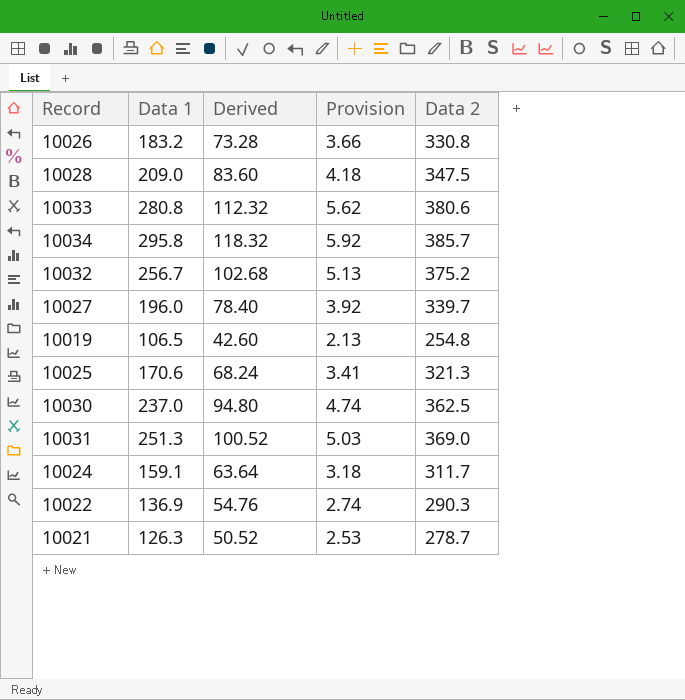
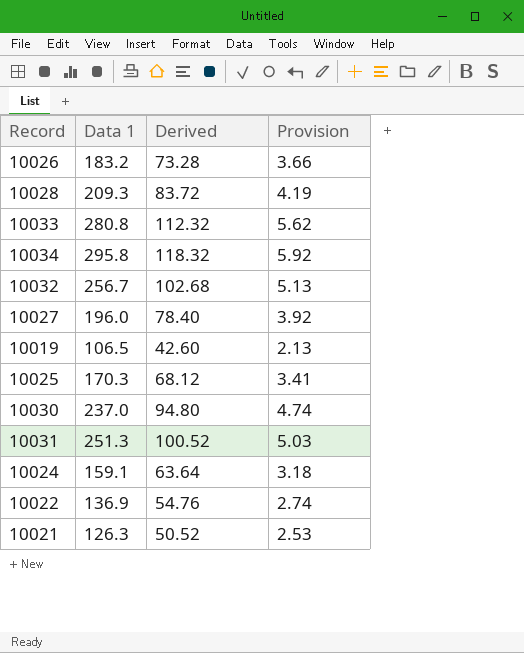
column Data 2 | position: 5 -> none
10028 | Data 1: 209.0 -> 209.3
10028 | Derived: 83.60 -> 83.72
10028 | Provision: 4.18 -> 4.19
10025 | Data 1: 170.6 -> 170.3
10025 | Derived: 68.24 -> 68.12

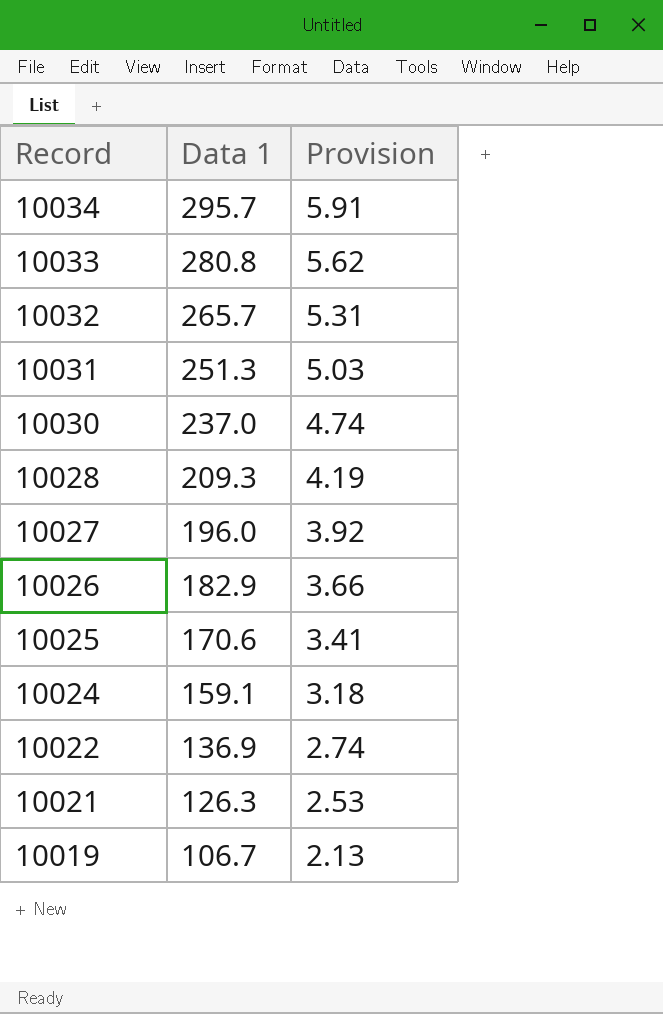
row order: none -> Record descending
column Derived | formula: [Data 1] * 0.4 -> none
10034 | Data 1: 295.8 -> 295.7
10034 | Provision: 5.92 -> 5.91
10032 | Data 1: 256.7 -> 265.7
10032 | Provision: 5.13 -> 5.31
10026 | Data 1: 183.2 -> 182.9
10025 | Data 1: 170.3 -> 170.6
10019 | Data 1: 106.5 -> 106.7

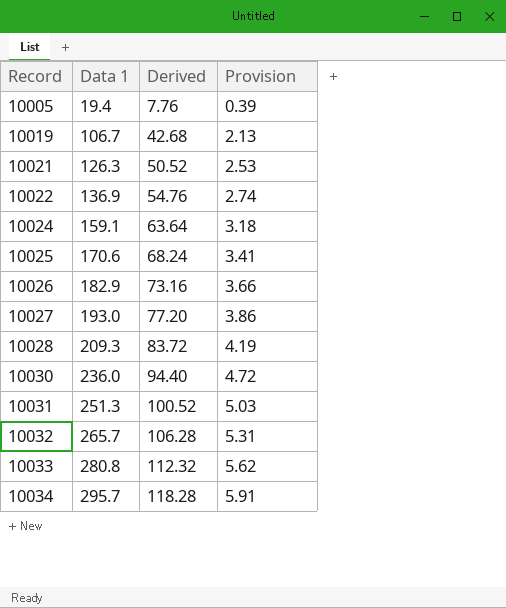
row order: Record descending -> Record ascending
column Derived | formula: none -> [Data 1] * 0.4
row 10005: none -> 19.4 | 7.76 | 0.39
10027 | Data 1: 196.0 -> 193.0
10027 | Provision: 3.92 -> 3.86
10030 | Data 1: 237.0 -> 236.0
10030 | Provision: 4.74 -> 4.72

